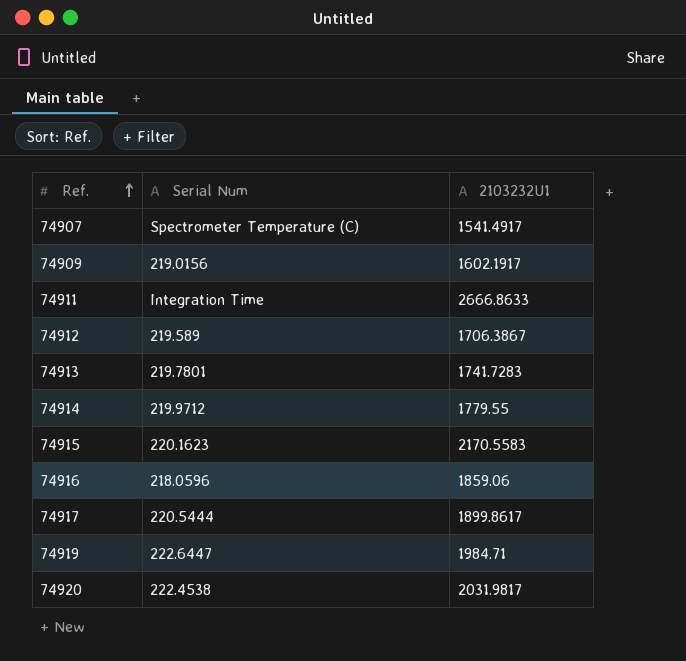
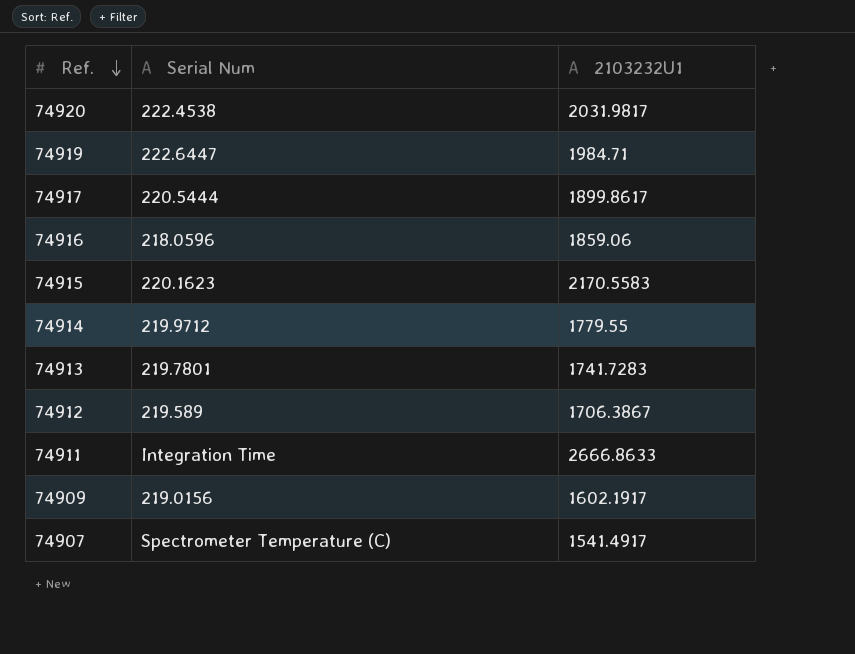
row order: Ref. ascending -> Ref. descending

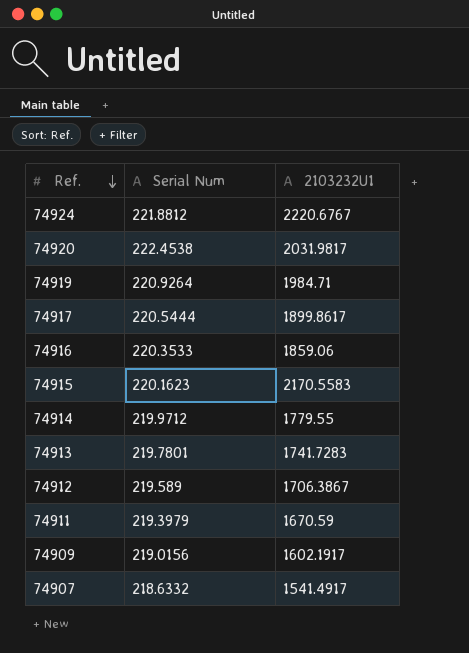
row 74924: none -> 221.8812 | 2220.6767
74919 | Serial Num: 222.6447 -> 220.9264
74916 | Serial Num: 218.0596 -> 220.3533
74911 | Serial Num: Integration Time -> 219.3979
74911 | 2103232U1: 2666.8633 -> 1670.59
74907 | Serial Num: Spectrometer Temperature (C) -> 218.6332

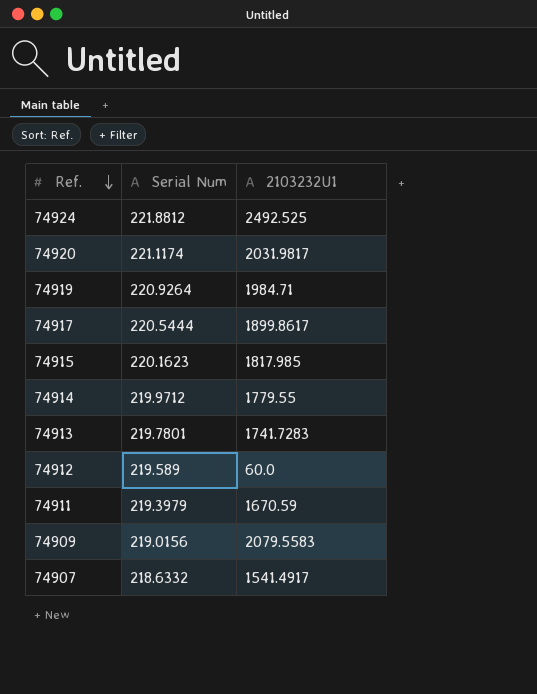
row 74916: 220.3533 | 1859.06 -> none
74924 | 2103232U1: 2220.6767 -> 2492.525
74920 | Serial Num: 222.4538 -> 221.1174
74915 | 2103232U1: 2170.5583 -> 1817.985
74912 | 2103232U1: 1706.3867 -> 60.0
74909 | 2103232U1: 1602.1917 -> 2079.5583

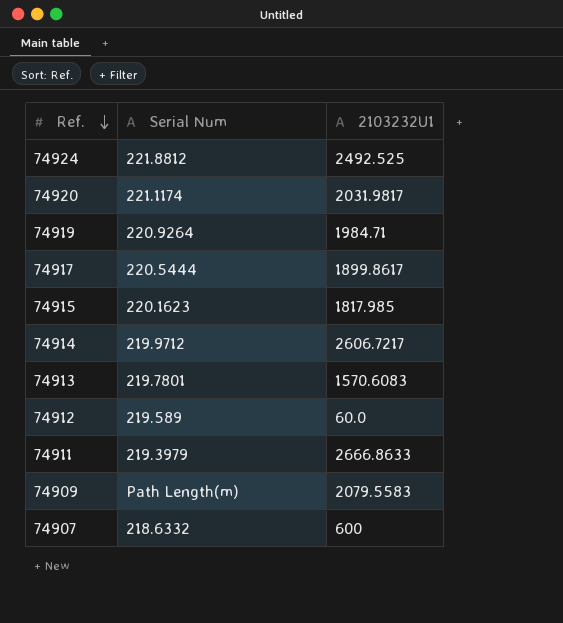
74914 | 2103232U1: 1779.55 -> 2606.7217
74913 | 2103232U1: 1741.7283 -> 1570.6083
74911 | 2103232U1: 1670.59 -> 2666.8633
74909 | Serial Num: 219.0156 -> Path Length(m)
74907 | 2103232U1: 1541.4917 -> 600

